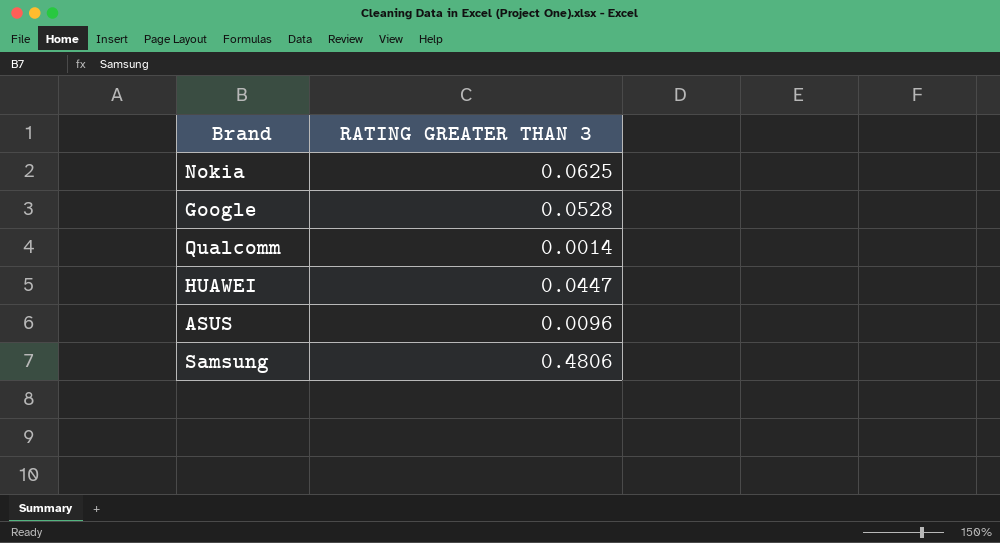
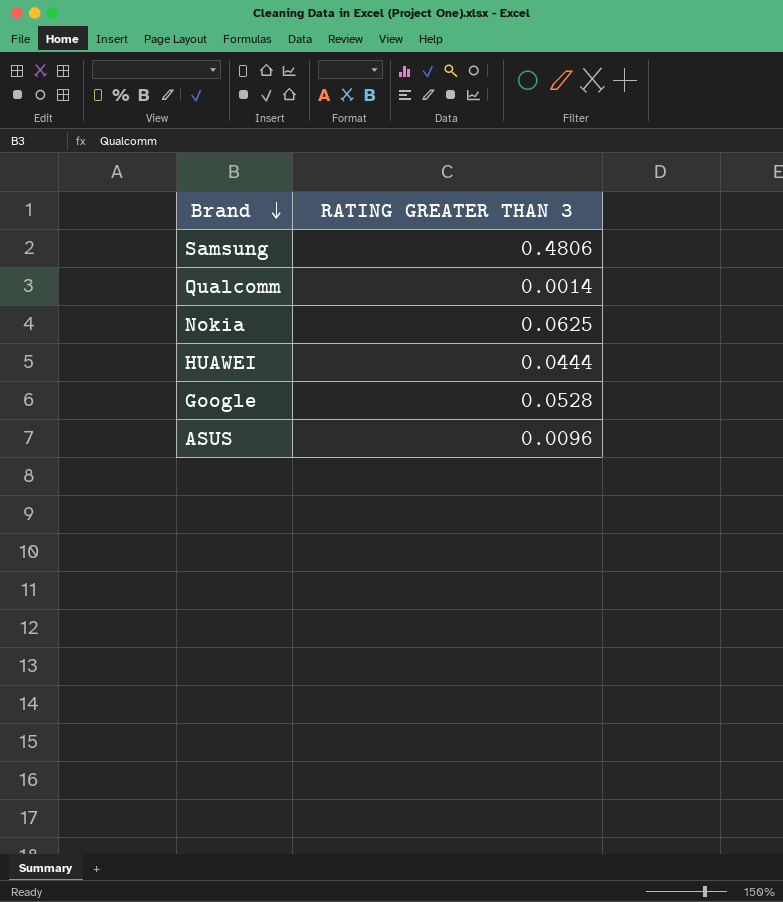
row order: none -> Brand descending
HUAWEI | RATING GREATER THAN 3: 0.0447 -> 0.0444

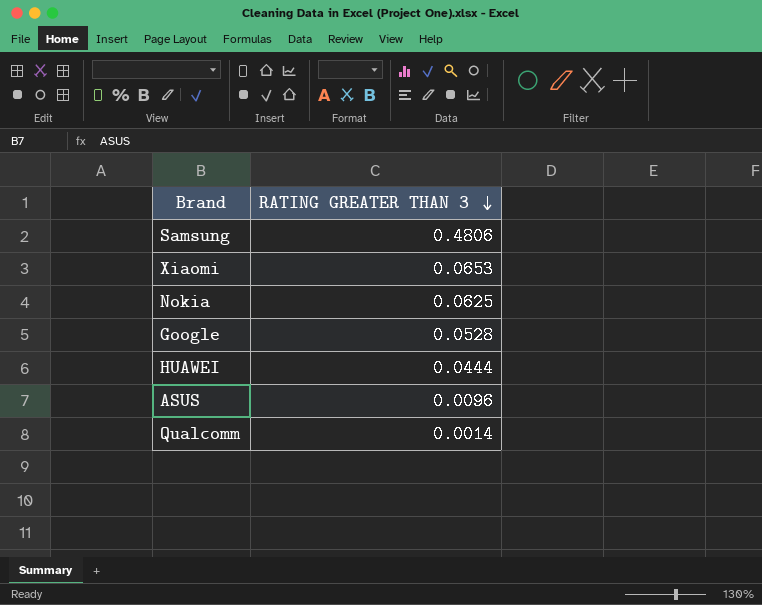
row order: Brand descending -> RATING GREATER THAN 3 descending
row Xiaomi: none -> 0.0653

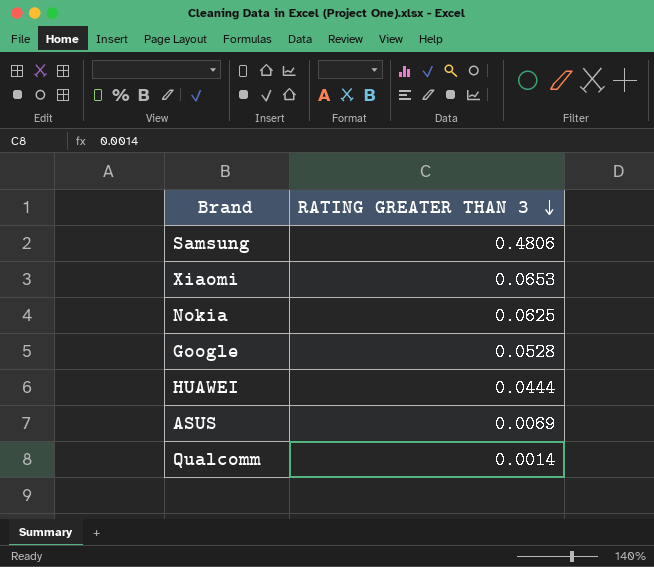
ASUS | RATING GREATER THAN 3: 0.0096 -> 0.0069

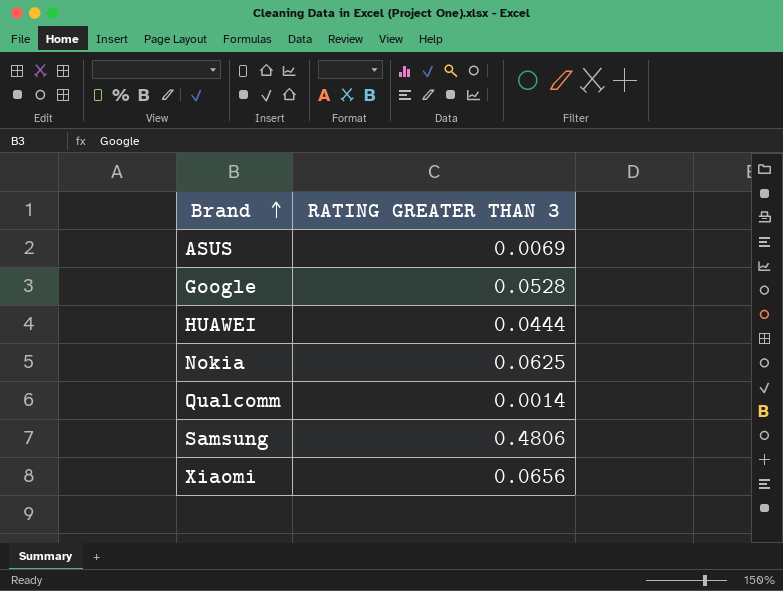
row order: RATING GREATER THAN 3 descending -> Brand ascending
Xiaomi | RATING GREATER THAN 3: 0.0653 -> 0.0656

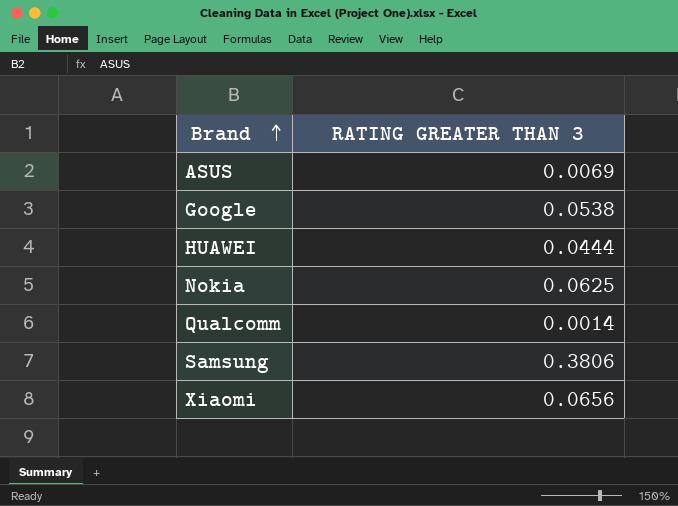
Google | RATING GREATER THAN 3: 0.0528 -> 0.0538
Samsung | RATING GREATER THAN 3: 0.4806 -> 0.3806

